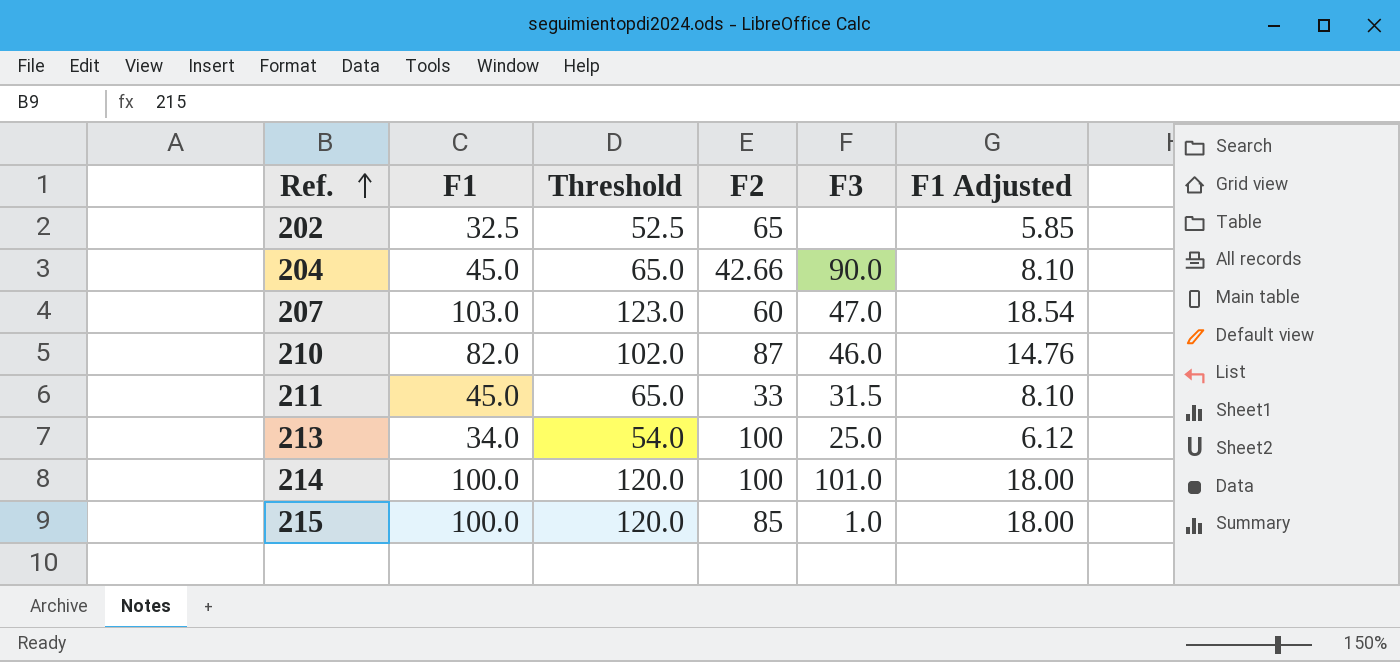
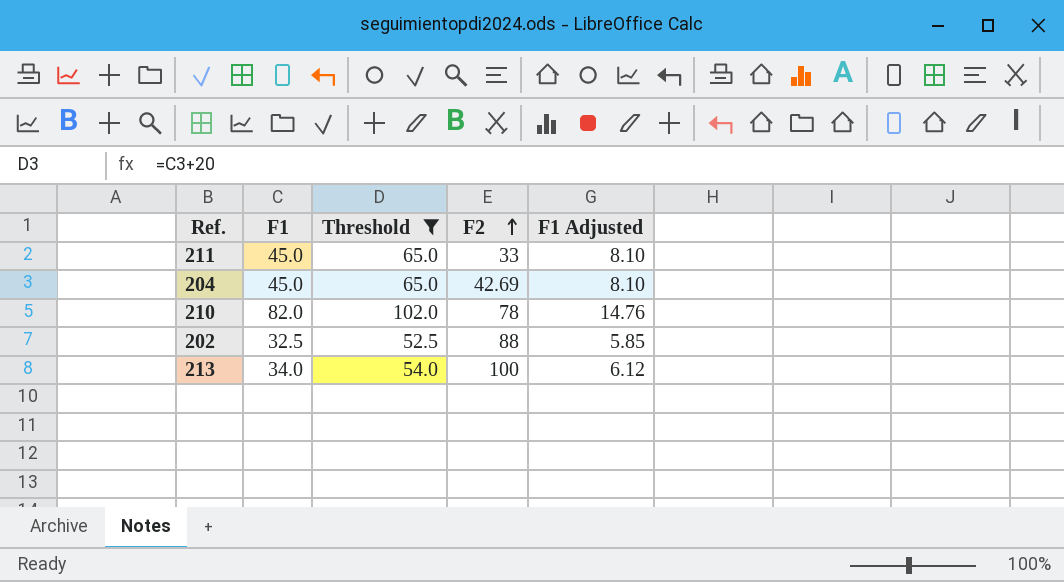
filter: none -> Threshold <= 102.0
row order: Ref. ascending -> F2 ascending
column F3 | position: 5 -> none
204 | F2: 42.66 -> 42.69
210 | F2: 87 -> 78
202 | F2: 65 -> 88

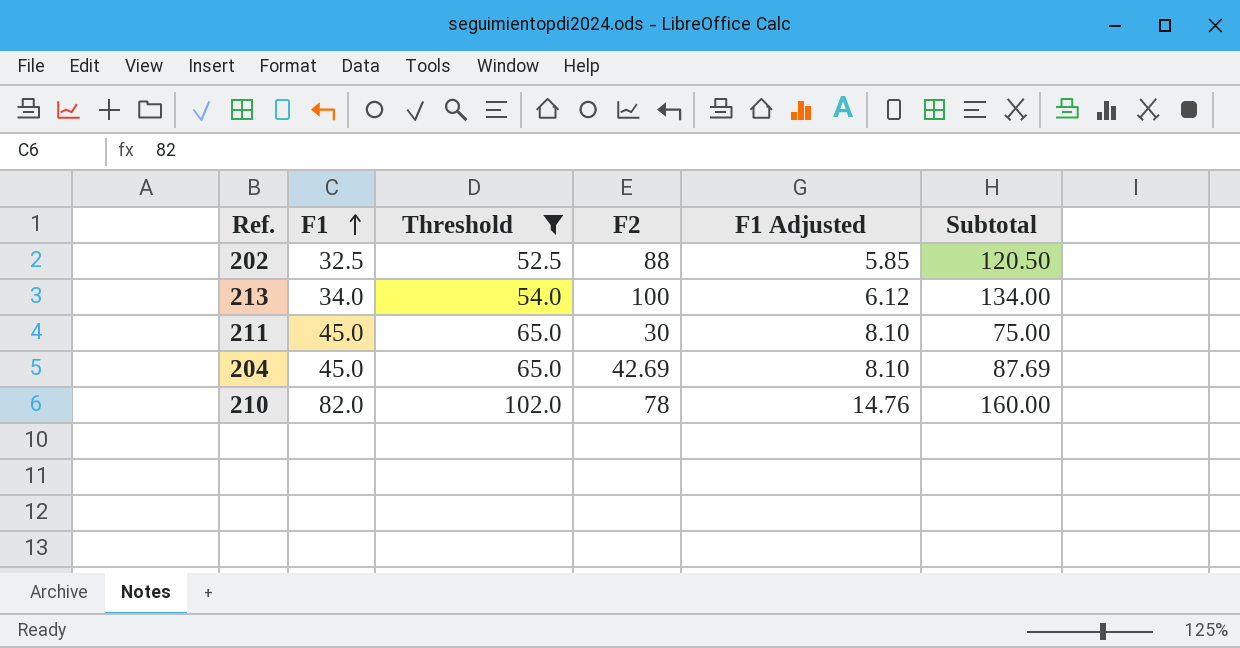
row order: F2 ascending -> F1 ascending
column Subtotal | formula: none -> [F1] + [F2]
211 | F2: 33 -> 30

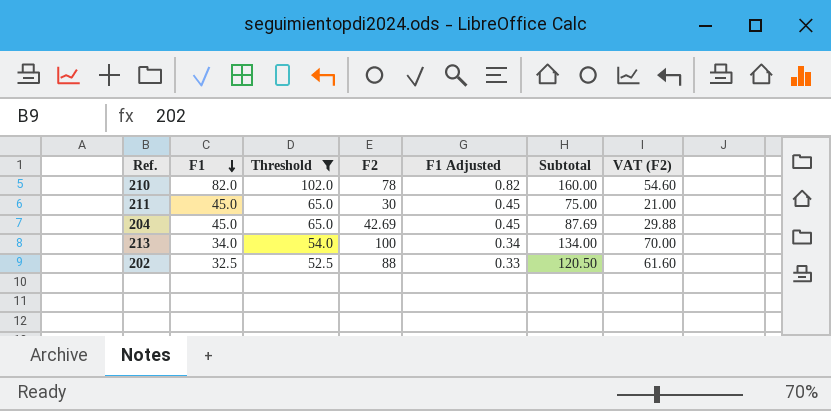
row order: F1 ascending -> F1 descending
column F1 Adjusted | formula: [F1] * 0.18 -> [F1] * 0.01
column VAT (F2) | formula: none -> [F2] * 0.7

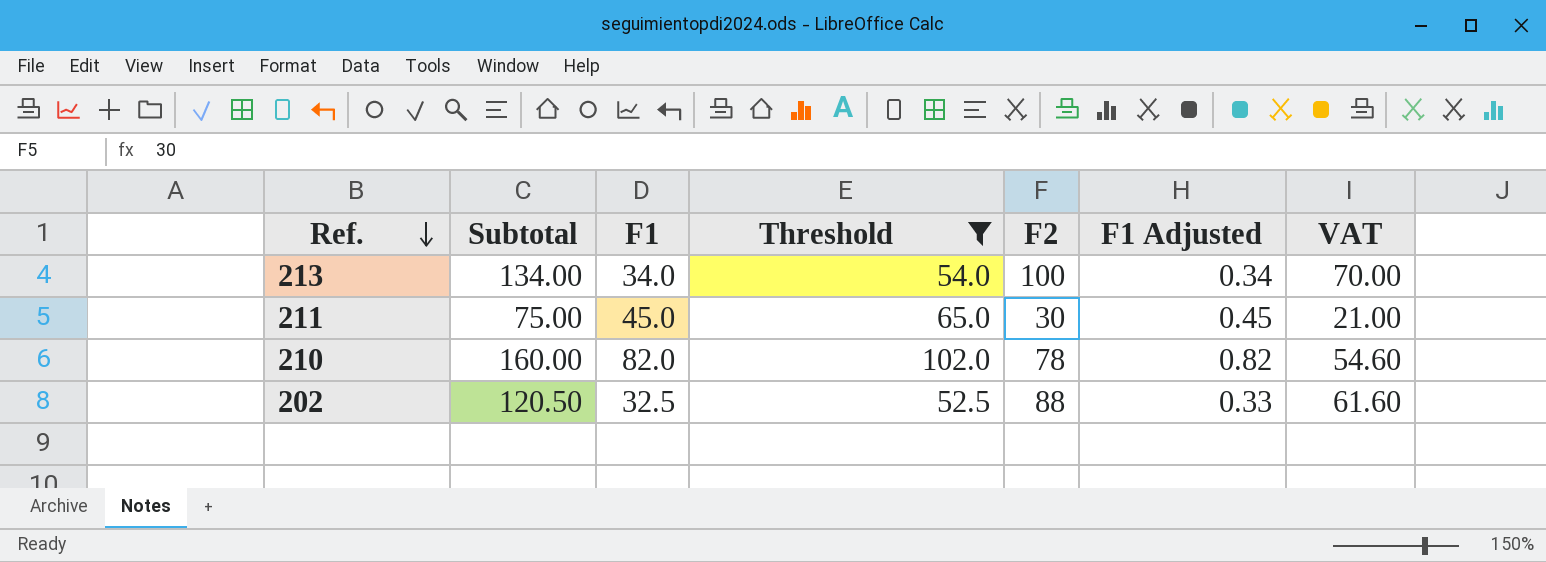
row order: F1 descending -> Ref. descending
column Subtotal | position: 6 -> 2
column name: VAT (F2) -> VAT
row 204: 45.0 | 65.0 | 42.69 | 0.45 | 87.69 | 29.88 -> none

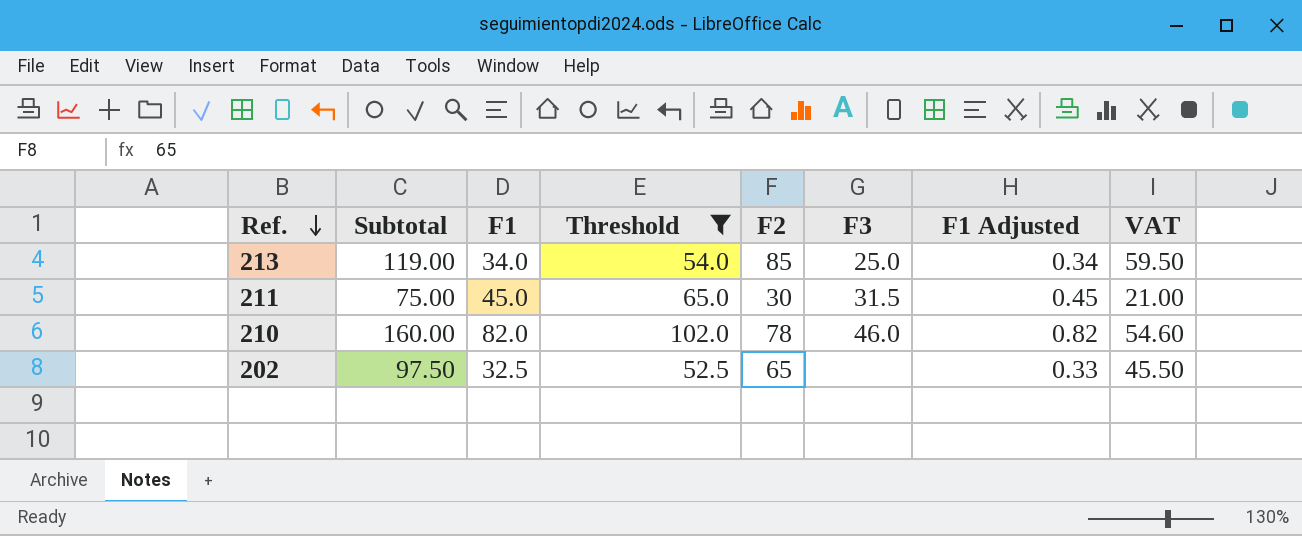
column F3 | position: none -> 6
213 | Subtotal: 134.00 -> 119.00
213 | F2: 100 -> 85
213 | VAT: 70.00 -> 59.50
202 | Subtotal: 120.50 -> 97.50
202 | F2: 88 -> 65
202 | VAT: 61.60 -> 45.50

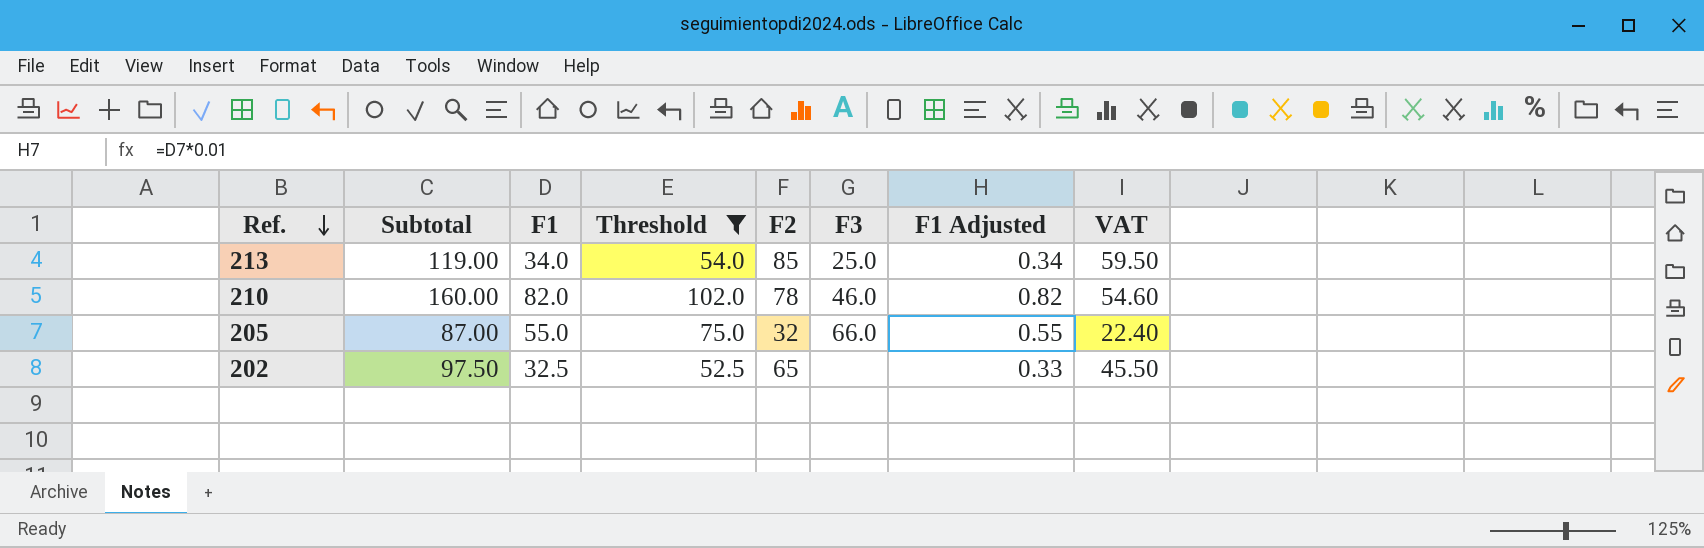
row 211: 75.00 | 45.0 | 65.0 | 30 | 31.5 | 0.45 | 21.00 -> none
row 205: none -> 87.00 | 55.0 | 75.0 | 32 | 66.0 | 0.55 | 22.40

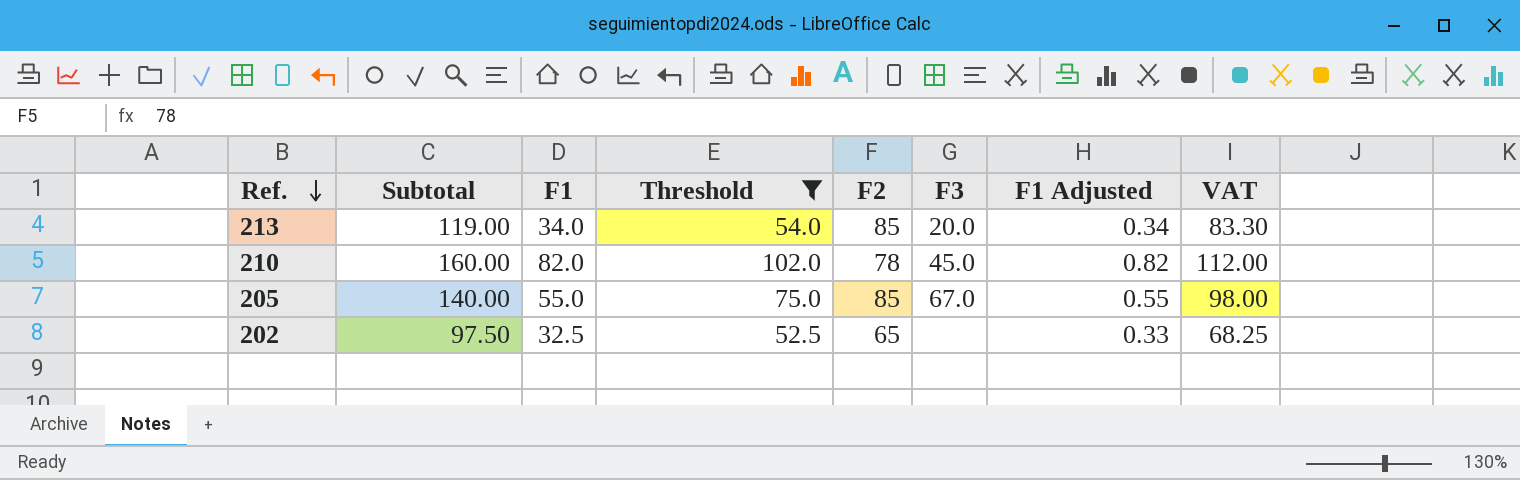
column VAT | formula: [F2] * 0.7 -> [Subtotal] * 0.7
213 | F3: 25.0 -> 20.0
210 | F3: 46.0 -> 45.0
205 | Subtotal: 87.00 -> 140.00
205 | F2: 32 -> 85
205 | F3: 66.0 -> 67.0

